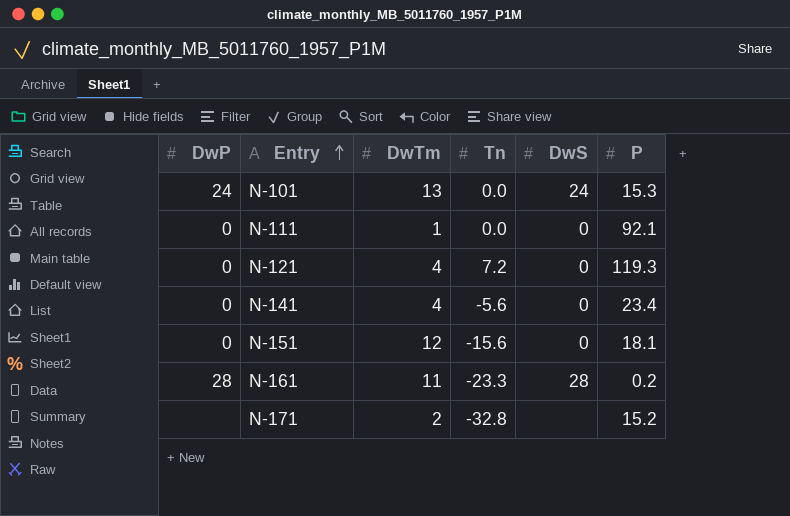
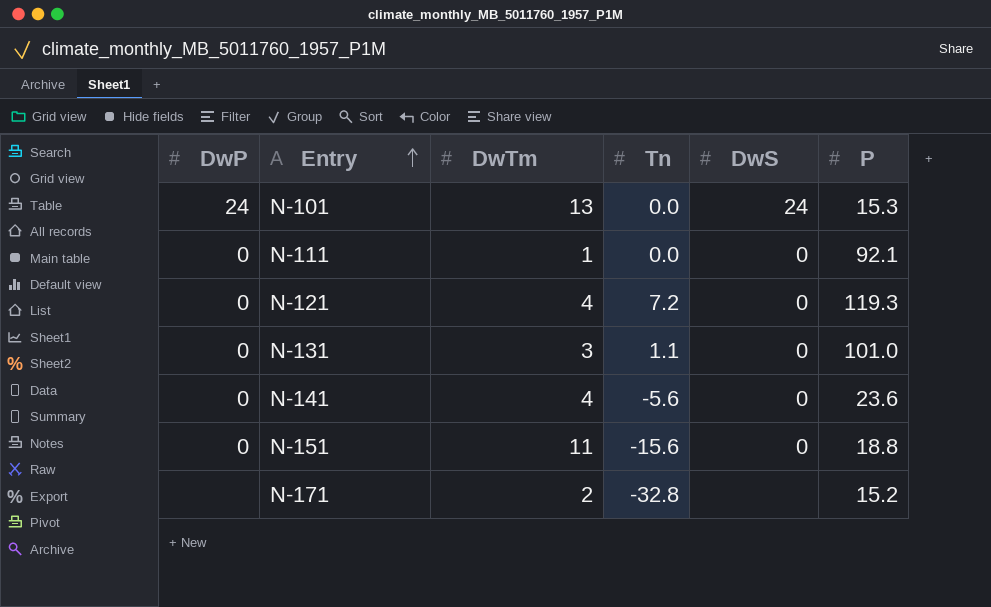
row N-161: 28 | 11 | -23.3 | 28 | 0.2 -> none
row N-131: none -> 0 | 3 | 1.1 | 0 | 101.0
N-141 | P: 23.4 -> 23.6
N-151 | DwTm: 12 -> 11
N-151 | P: 18.1 -> 18.8

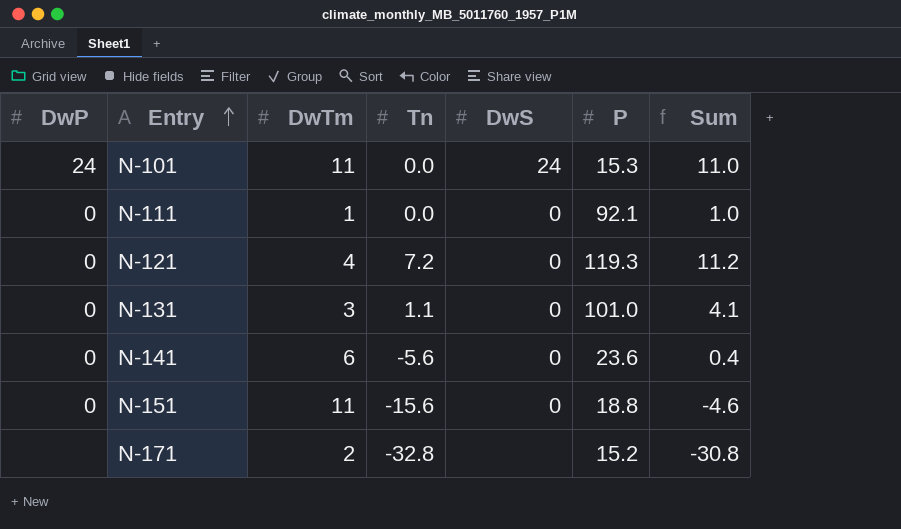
column Sum | formula: none -> [DwTm] + [Tn]
N-101 | DwTm: 13 -> 11
N-141 | DwTm: 4 -> 6

